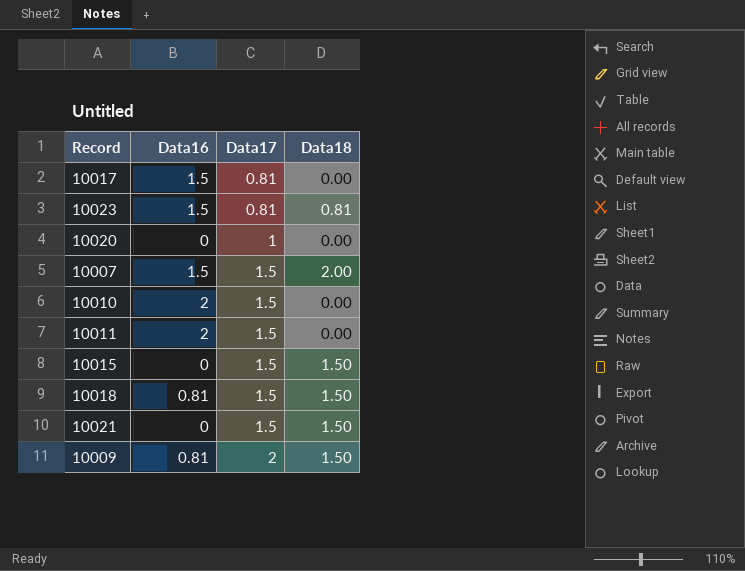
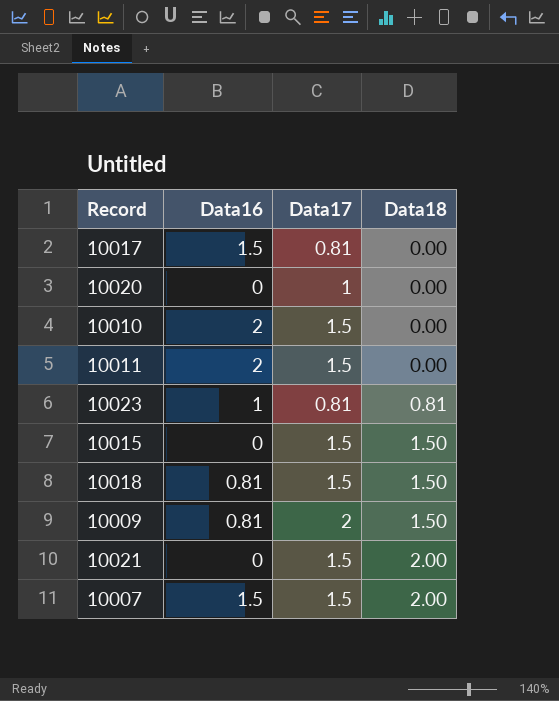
row order: Data17 ascending -> Data18 ascending
10023 | Data16: 1.5 -> 1
10021 | Data18: 1.50 -> 2.00

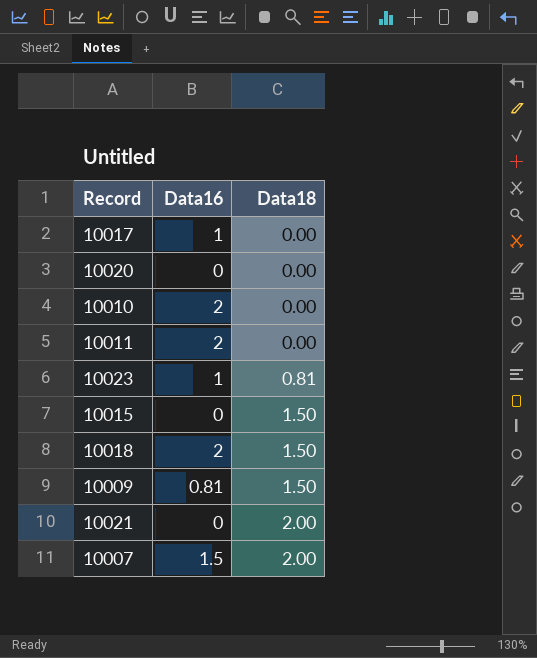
column Data17 | position: 3 -> none
10017 | Data16: 1.5 -> 1
10018 | Data16: 0.81 -> 2

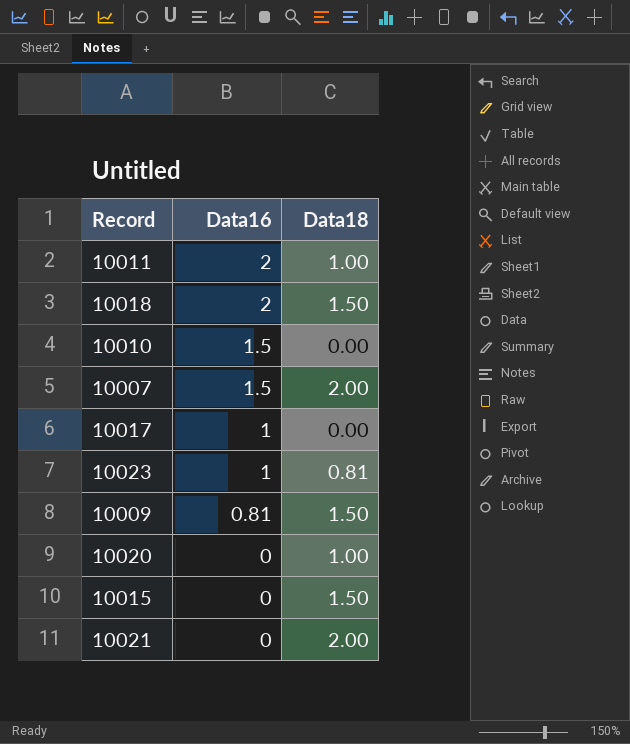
row order: Data18 ascending -> Data16 descending
10011 | Data18: 0.00 -> 1.00
10010 | Data16: 2 -> 1.5
10020 | Data18: 0.00 -> 1.00

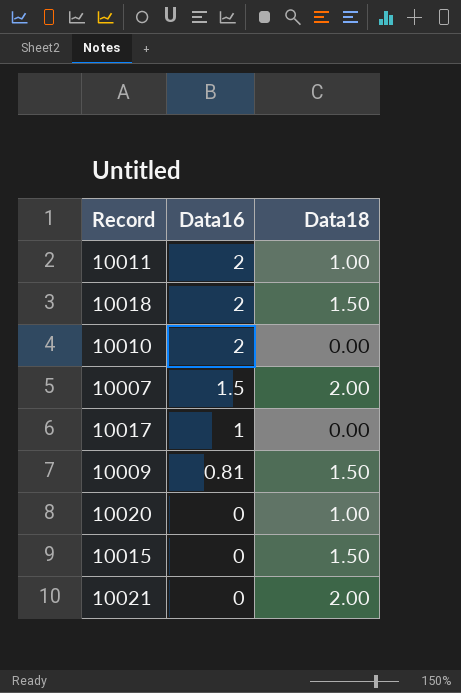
row 10023: 1 | 0.81 -> none
10010 | Data16: 1.5 -> 2

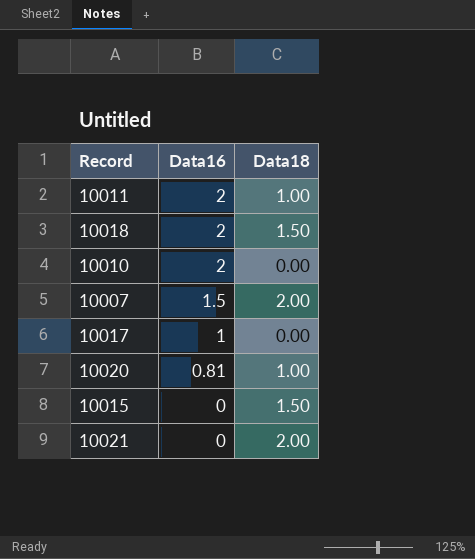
row 10009: 0.81 | 1.50 -> none
10020 | Data16: 0 -> 0.81

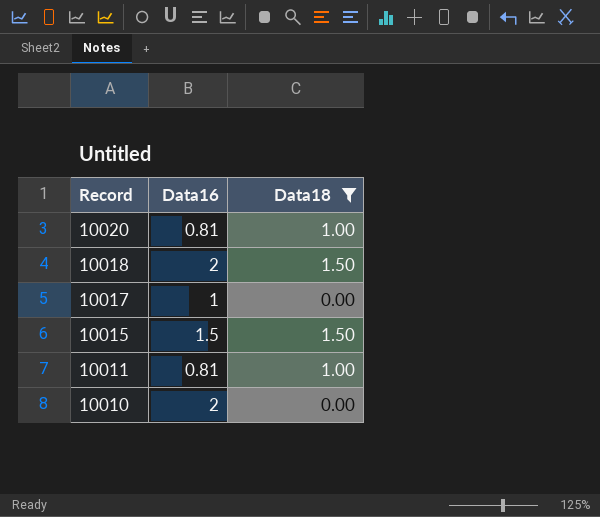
filter: none -> Data18 != 2.00
row order: Data16 descending -> Record descending
10015 | Data16: 0 -> 1.5
10011 | Data16: 2 -> 0.81

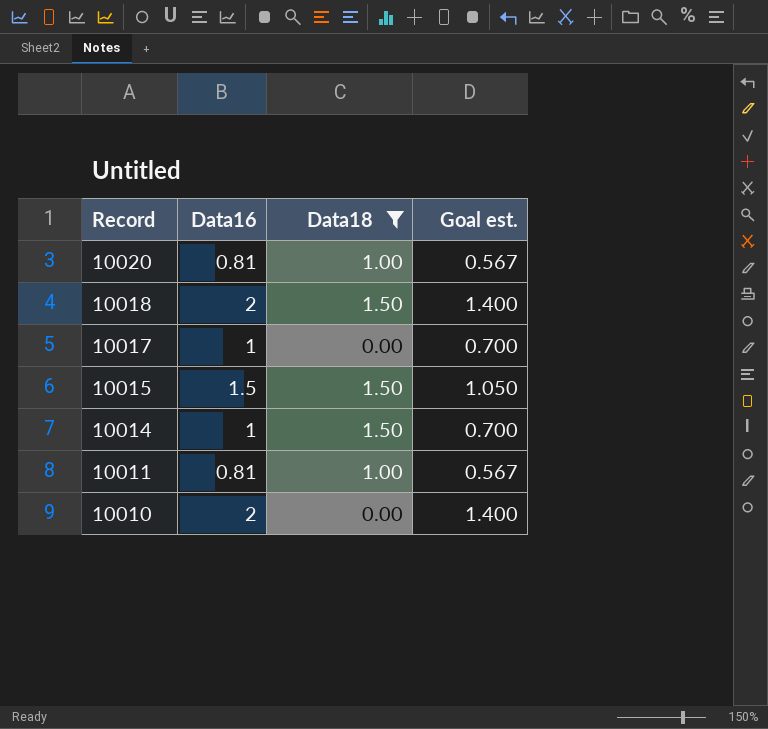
column Goal est. | formula: none -> [Data16] * 0.7
row 10014: none -> 1 | 1.50 | 0.700

